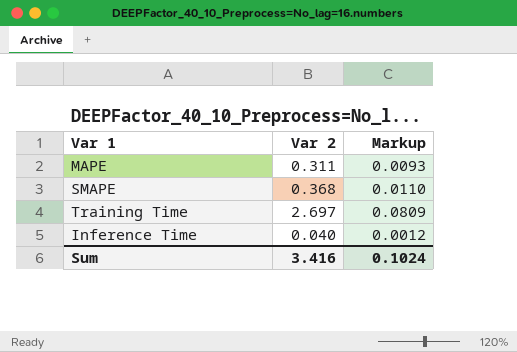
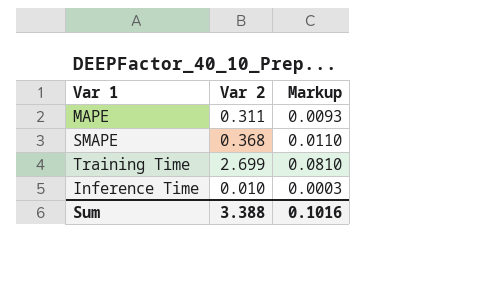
Training Time | Var 2: 2.697 -> 2.699
Training Time | Markup: 0.0809 -> 0.0810
Inference Time | Var 2: 0.040 -> 0.010
Inference Time | Markup: 0.0012 -> 0.0003
Sum | Var 2: 3.416 -> 3.388
Sum | Markup: 0.1024 -> 0.1016

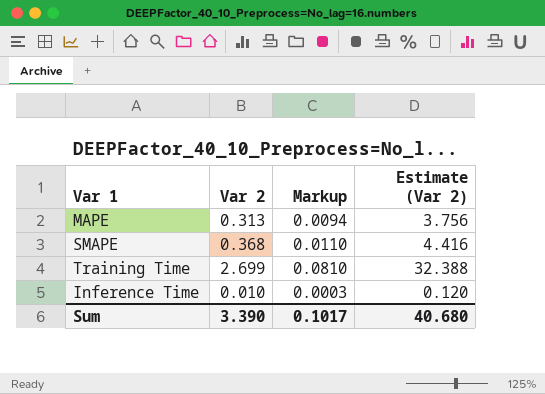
column Estimate (Var 2) | formula: none -> [Var 2] * 12
MAPE | Var 2: 0.311 -> 0.313
MAPE | Markup: 0.0093 -> 0.0094
Sum | Var 2: 3.388 -> 3.390
Sum | Markup: 0.1016 -> 0.1017

